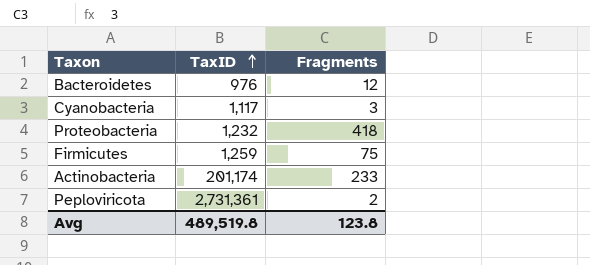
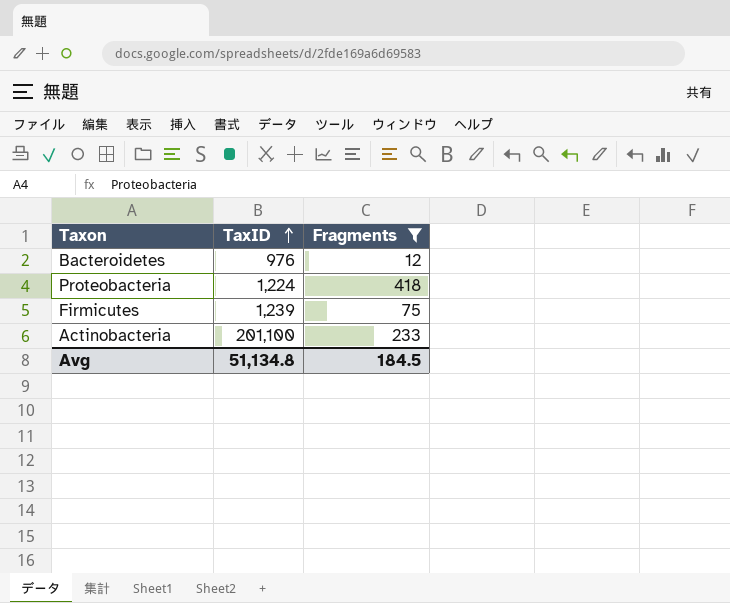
filter: none -> Fragments >= 12
Proteobacteria | TaxID: 1,232 -> 1,224
Firmicutes | TaxID: 1,259 -> 1,239
Actinobacteria | TaxID: 201,174 -> 201,100
Avg | TaxID: 489,519.8 -> 51,134.8
Avg | Fragments: 123.8 -> 184.5

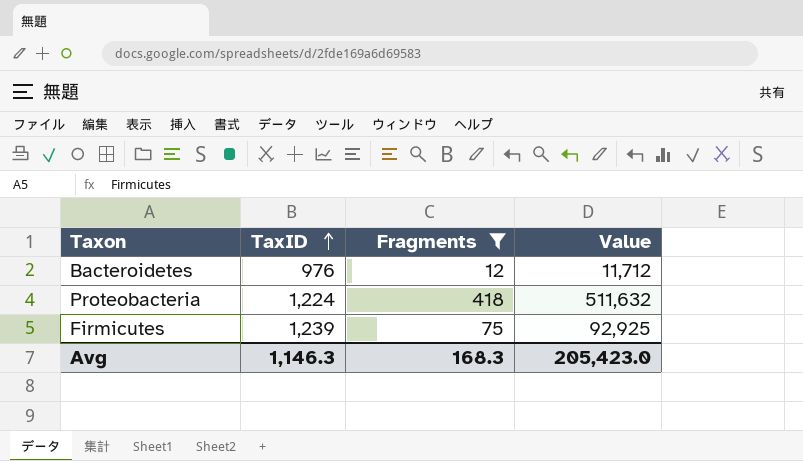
column Value | formula: none -> [TaxID] * [Fragments]
row Actinobacteria: 201,100 | 233 -> none
Avg | TaxID: 51,134.8 -> 1,146.3
Avg | Fragments: 184.5 -> 168.3

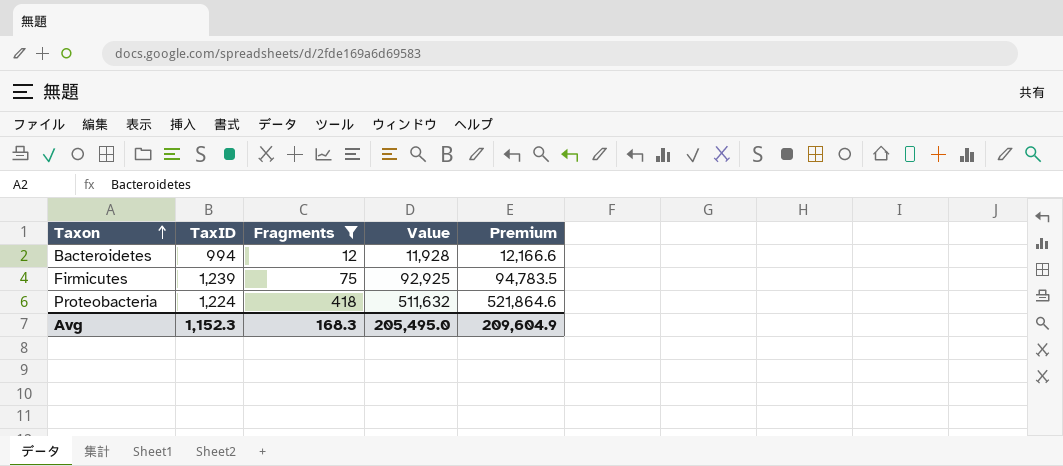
row order: TaxID ascending -> Taxon ascending
column Premium | formula: none -> [Value] * 1.02
Bacteroidetes | TaxID: 976 -> 994
Bacteroidetes | Value: 11,712 -> 11,928
Avg | TaxID: 1,146.3 -> 1,152.3
Avg | Value: 205,423.0 -> 205,495.0

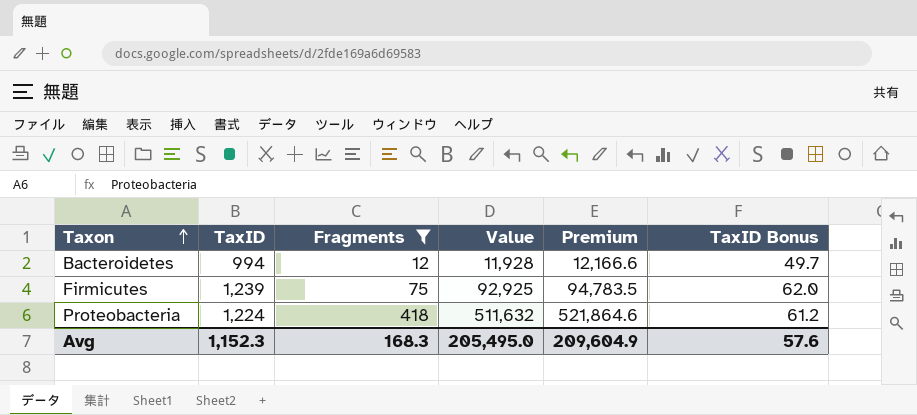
column TaxID Bonus | formula: none -> [TaxID] * 0.05

